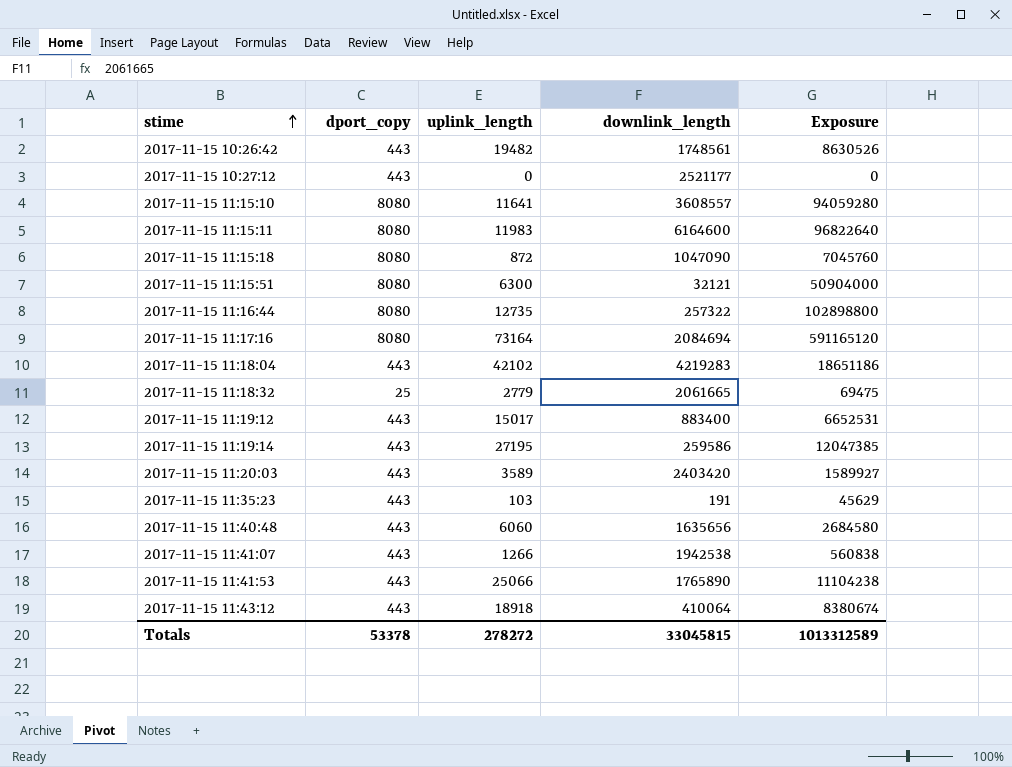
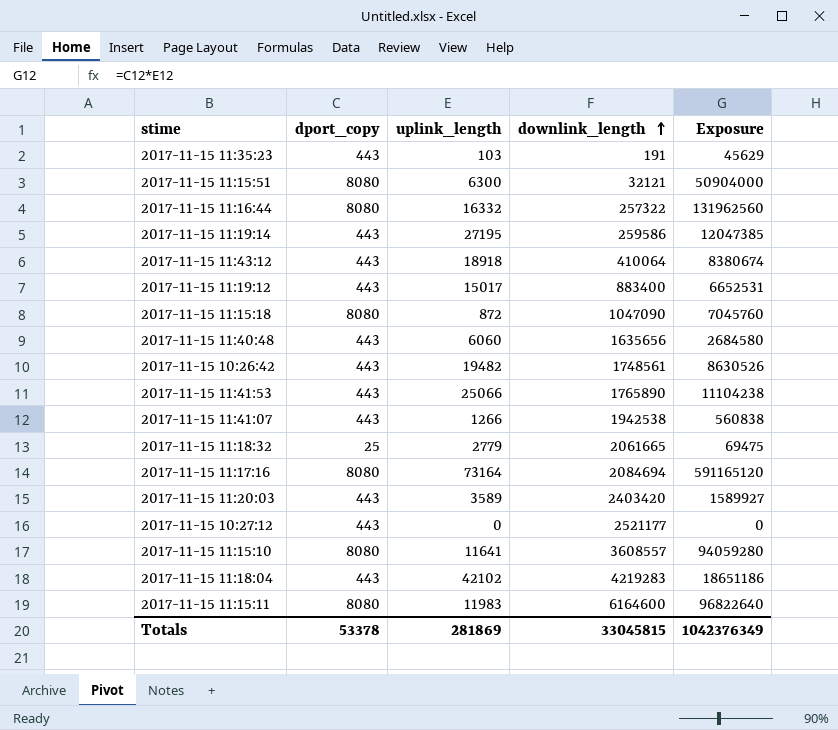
row order: stime ascending -> downlink_length ascending
2017-11-15 11:16:44 | uplink_length: 12735 -> 16332
2017-11-15 11:16:44 | Exposure: 102898800 -> 131962560
Totals | uplink_length: 278272 -> 281869
Totals | Exposure: 1013312589 -> 1042376349

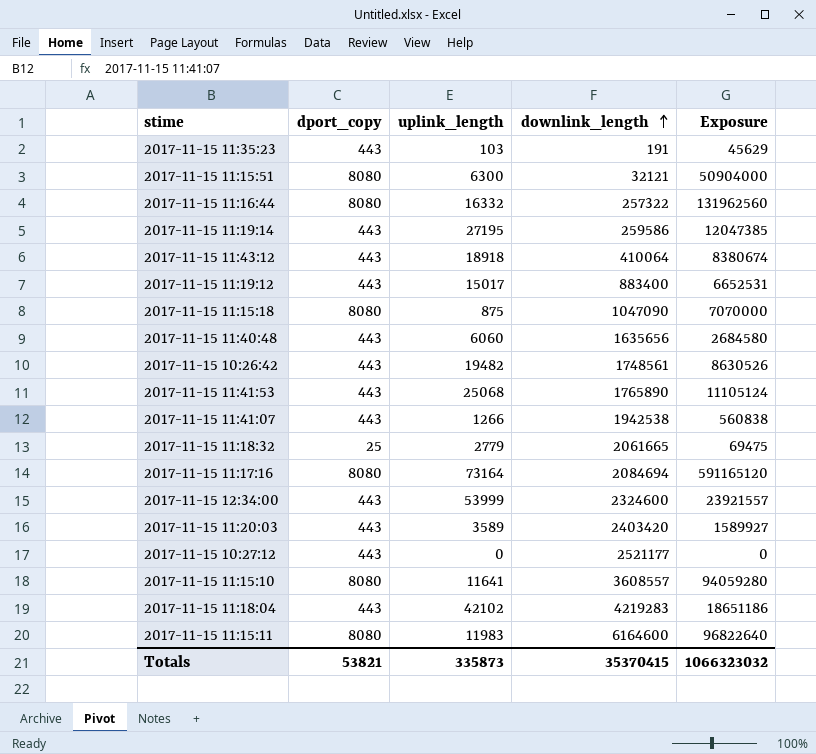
2017-11-15 11:15:18 | uplink_length: 872 -> 875
2017-11-15 11:15:18 | Exposure: 7045760 -> 7070000
2017-11-15 11:41:53 | uplink_length: 25066 -> 25068
2017-11-15 11:41:53 | Exposure: 11104238 -> 11105124
row 2017-11-15 12:34:00: none -> 443 | 53999 | 2324600 | 23921557
Totals | dport_copy: 53378 -> 53821
Totals | uplink_length: 281869 -> 335873
Totals | downlink_length: 33045815 -> 35370415
Totals | Exposure: 1042376349 -> 1066323032

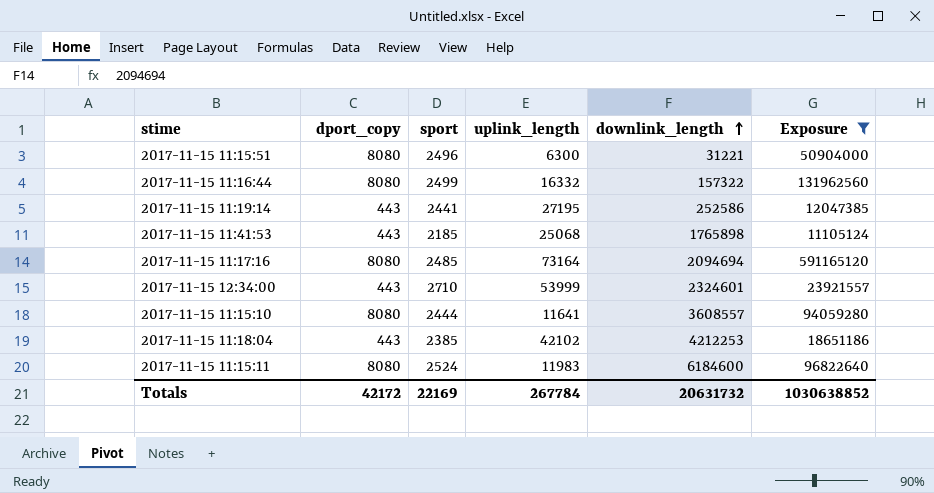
filter: none -> Exposure >= 11105124
column sport | position: none -> 3
2017-11-15 11:15:51 | downlink_length: 32121 -> 31221
2017-11-15 11:16:44 | downlink_length: 257322 -> 157322
2017-11-15 11:19:14 | downlink_length: 259586 -> 252586
2017-11-15 11:41:53 | downlink_length: 1765890 -> 1765898
2017-11-15 11:17:16 | downlink_length: 2084694 -> 2094694
2017-11-15 12:34:00 | downlink_length: 2324600 -> 2324601
2017-11-15 11:18:04 | downlink_length: 4219283 -> 4212253
2017-11-15 11:15:11 | downlink_length: 6164600 -> 6184600
Totals | dport_copy: 53821 -> 42172
Totals | uplink_length: 335873 -> 267784
Totals | downlink_length: 35370415 -> 20631732
Totals | Exposure: 1066323032 -> 1030638852

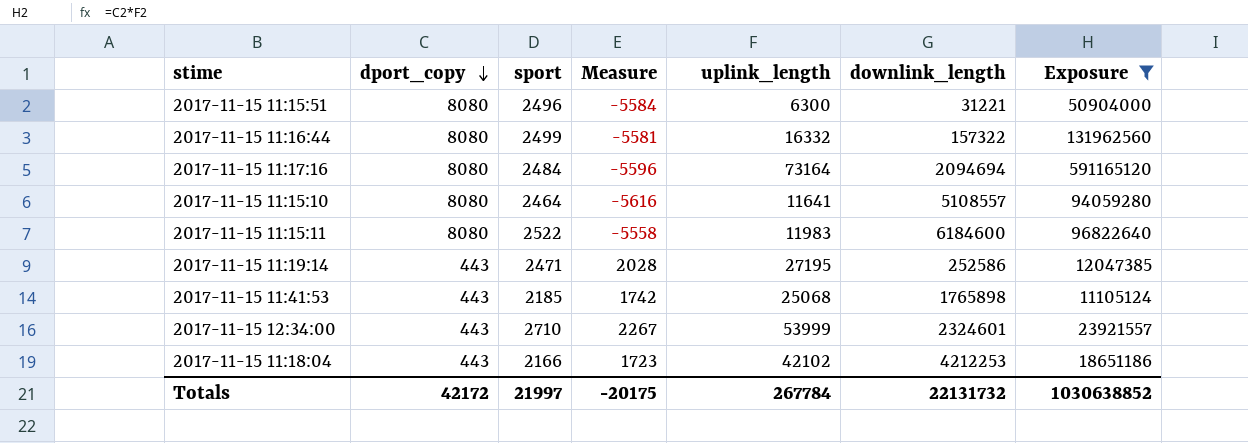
row order: downlink_length ascending -> dport_copy descending
column Measure | formula: none -> [sport] - [dport_copy]
2017-11-15 11:17:16 | sport: 2485 -> 2484
2017-11-15 11:15:10 | sport: 2444 -> 2464
2017-11-15 11:15:10 | downlink_length: 3608557 -> 5108557
2017-11-15 11:15:11 | sport: 2524 -> 2522
2017-11-15 11:19:14 | sport: 2441 -> 2471
2017-11-15 11:18:04 | sport: 2385 -> 2166
Totals | sport: 22169 -> 21997
Totals | downlink_length: 20631732 -> 22131732

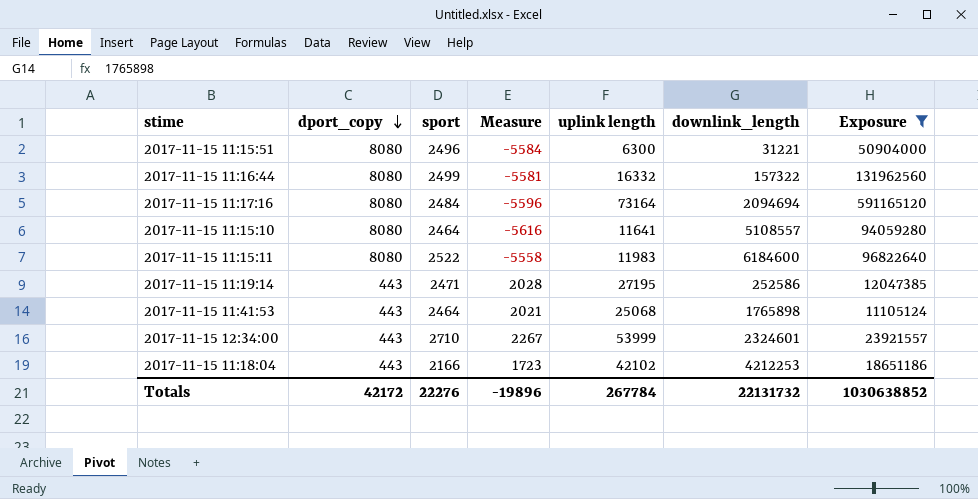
column name: uplink_length -> uplink length
2017-11-15 11:41:53 | sport: 2185 -> 2464
2017-11-15 11:41:53 | Measure: 1742 -> 2021
Totals | sport: 21997 -> 22276
Totals | Measure: -20175 -> -19896

